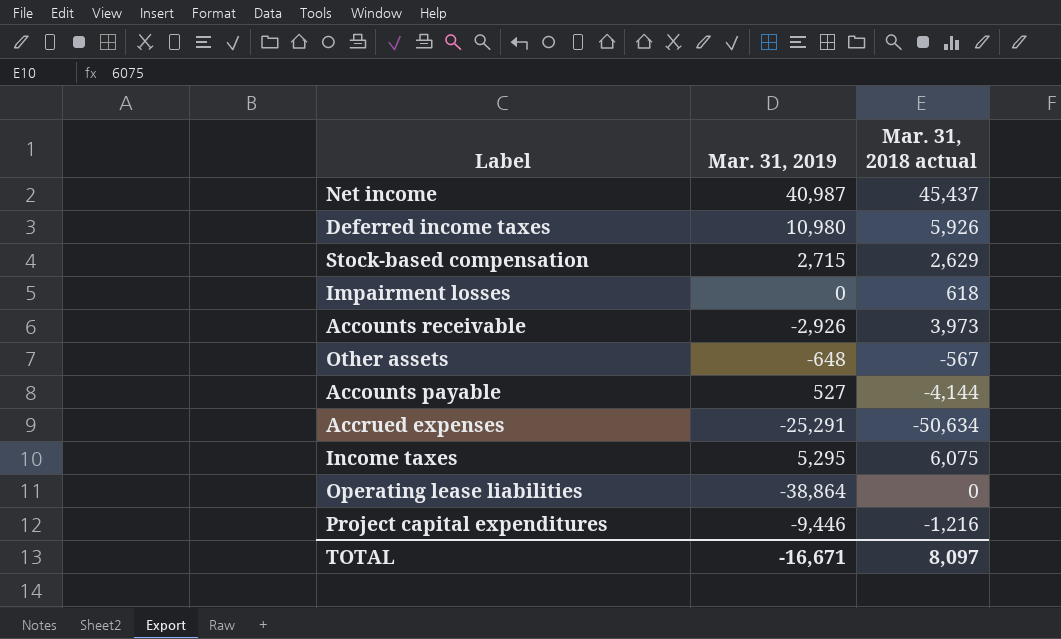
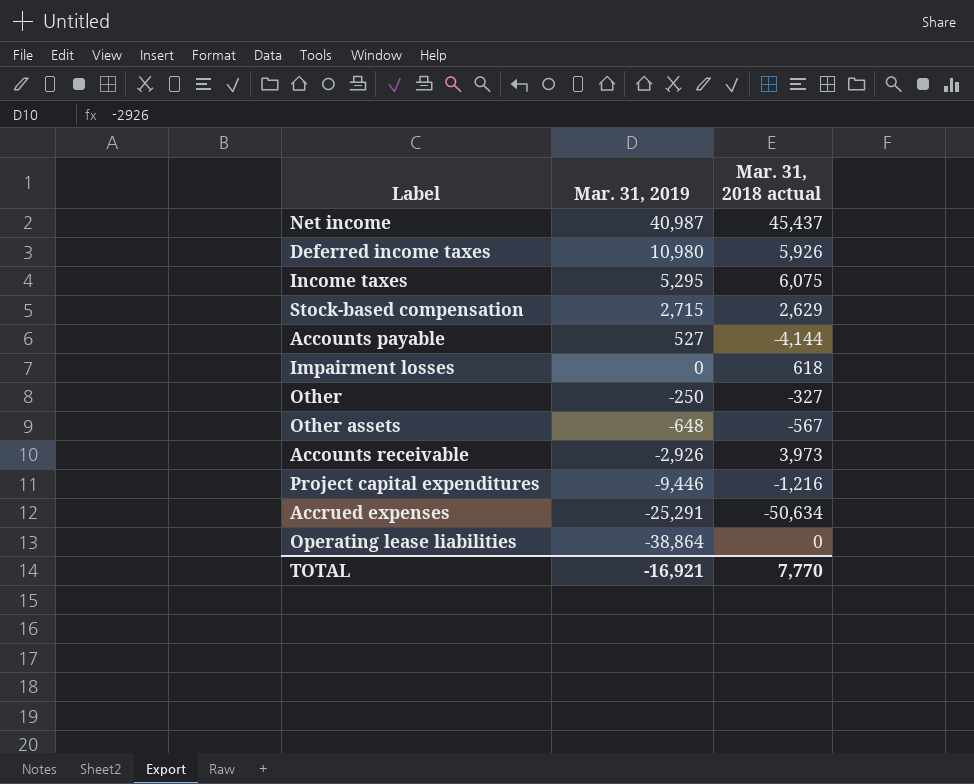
row order: none -> Mar. 31, 2019 descending
row Other: none -> -250 | -327
TOTAL | Mar. 31, 2019: -16,671 -> -16,921
TOTAL | Mar. 31, 2018 actual: 8,097 -> 7,770

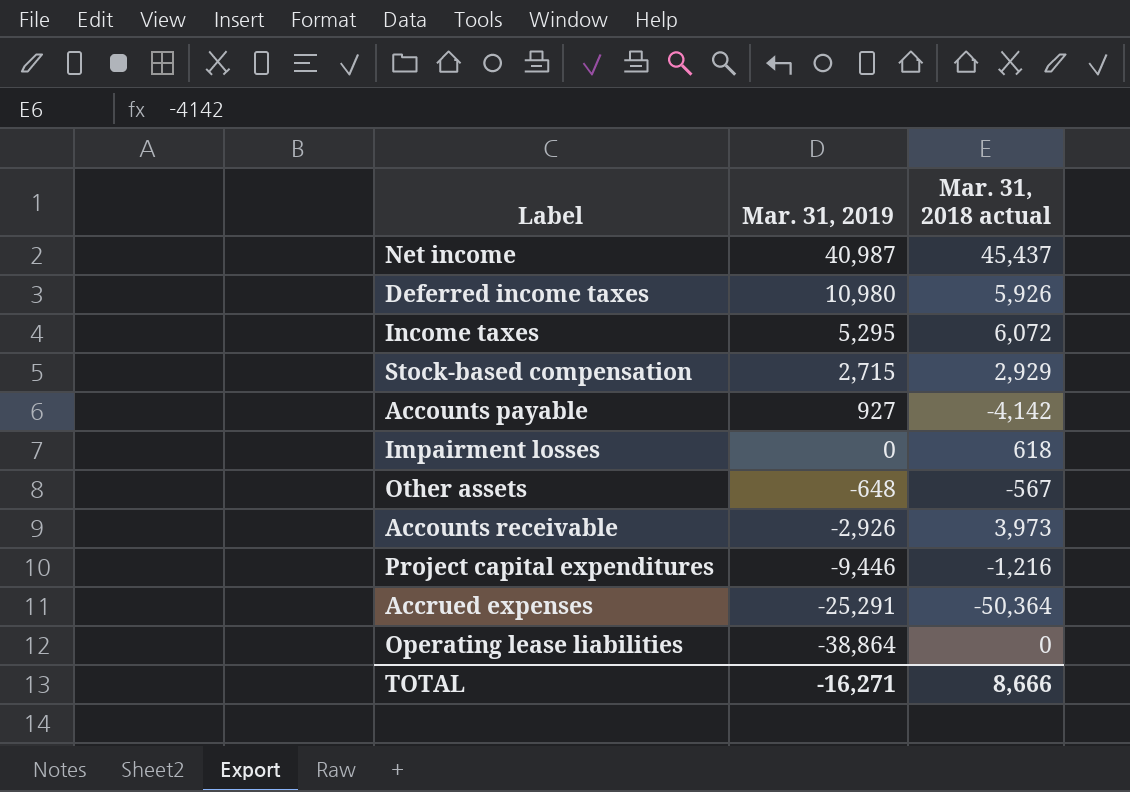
row Other: -250 | -327 -> none
Income taxes | Mar. 31, 2018 actual: 6,075 -> 6,072
Stock-based compensation | Mar. 31, 2018 actual: 2,629 -> 2,929
Accounts payable | Mar. 31, 2019: 527 -> 927
Accounts payable | Mar. 31, 2018 actual: -4,144 -> -4,142
Accrued expenses | Mar. 31, 2018 actual: -50,634 -> -50,364
TOTAL | Mar. 31, 2019: -16,921 -> -16,271
TOTAL | Mar. 31, 2018 actual: 7,770 -> 8,666

